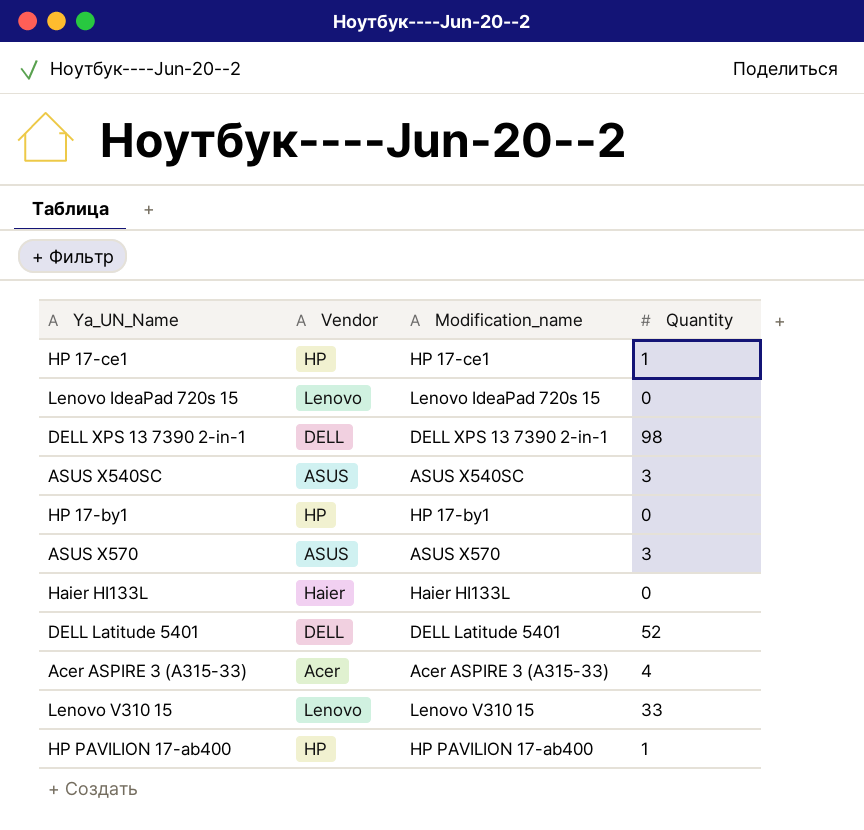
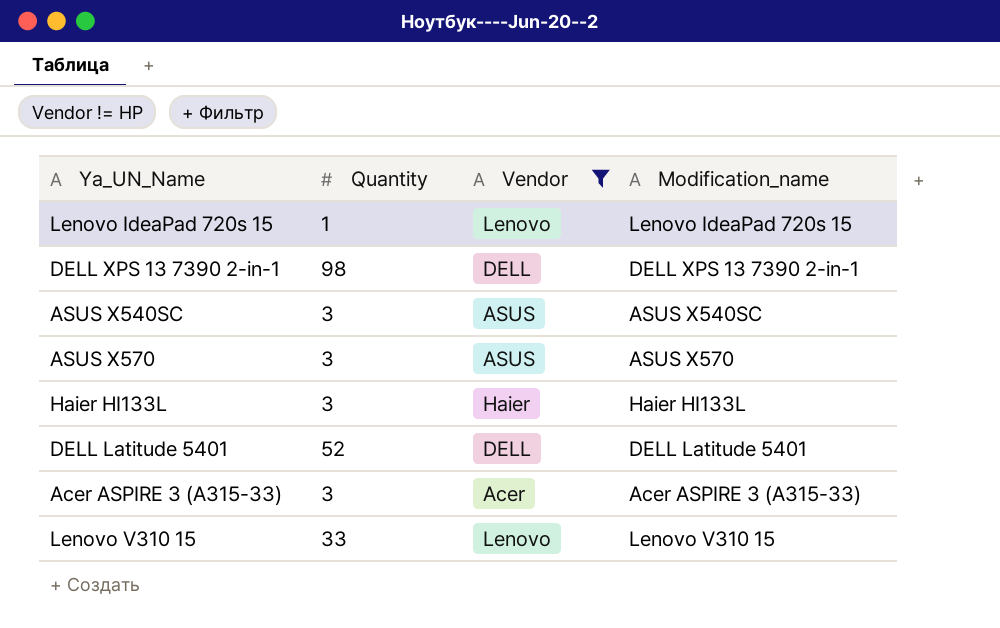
filter: none -> Vendor != HP
column Quantity | position: 4 -> 2
Lenovo IdeaPad 720s 15 | Quantity: 0 -> 1
Haier HI133L | Quantity: 0 -> 3
Acer ASPIRE 3 (A315-33) | Quantity: 4 -> 3

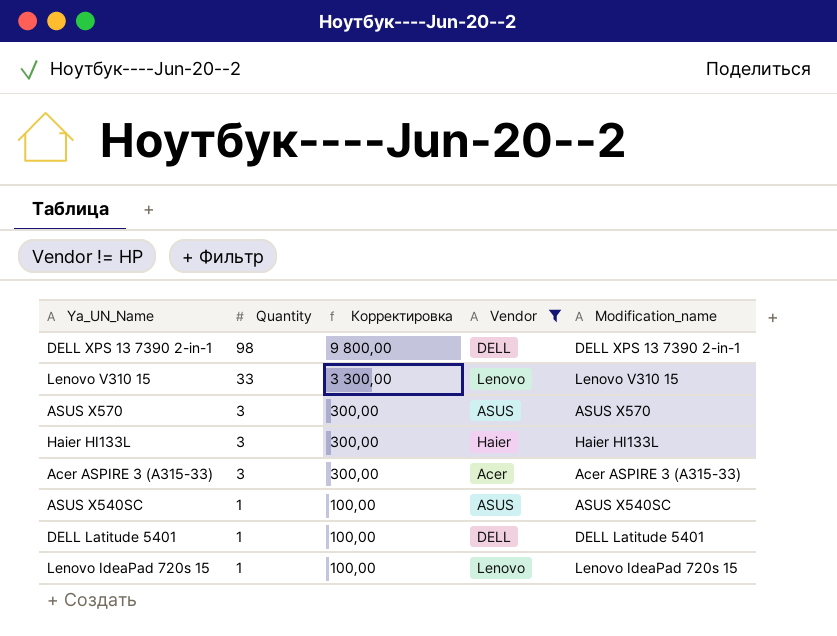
row order: none -> Quantity descending
column Корректировка | formula: none -> [Quantity] * 100
ASUS X540SC | Quantity: 3 -> 1
DELL Latitude 5401 | Quantity: 52 -> 1

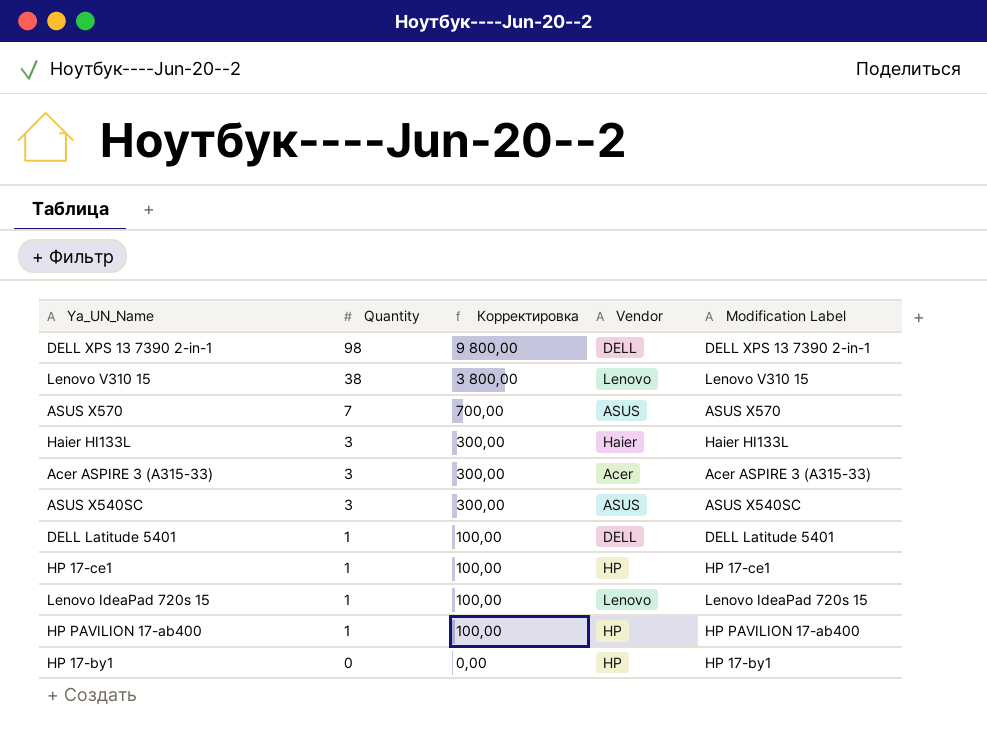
filter: Vendor != HP -> none
column name: Modification_name -> Modification Label
Lenovo V310 15 | Quantity: 33 -> 38
Lenovo V310 15 | Корректировка: 3 300,00 -> 3 800,00
ASUS X570 | Quantity: 3 -> 7
ASUS X570 | Корректировка: 300,00 -> 700,00
ASUS X540SC | Quantity: 1 -> 3
ASUS X540SC | Корректировка: 100,00 -> 300,00

